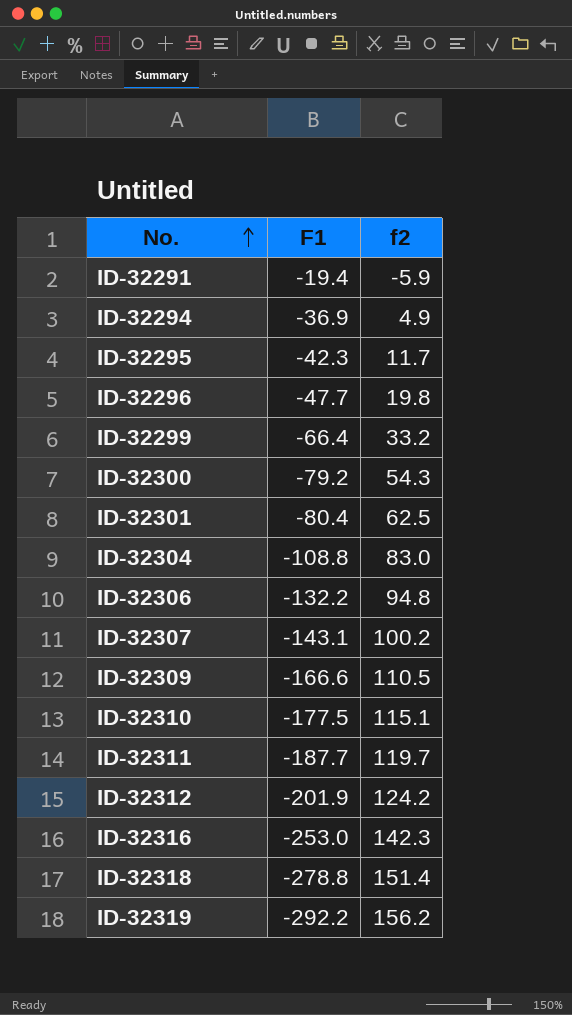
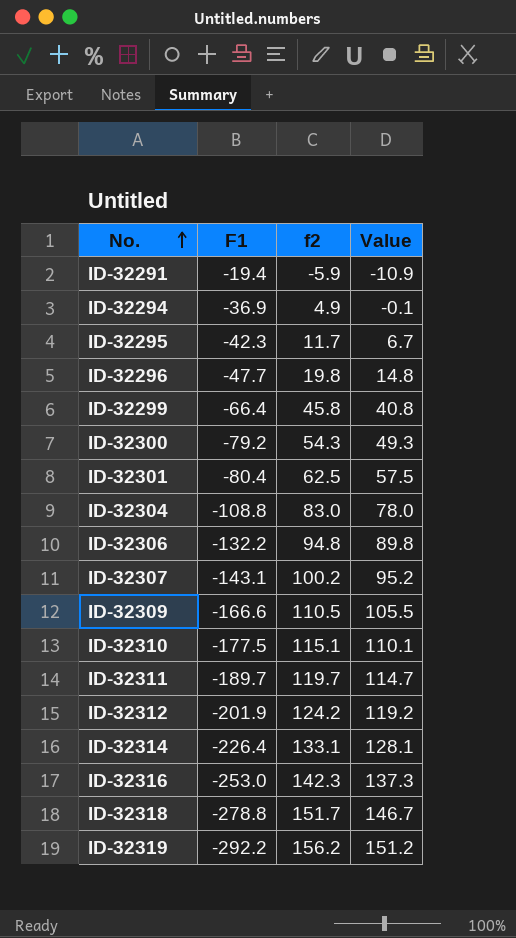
column Value | formula: none -> [f2] - 5
ID-32299 | f2: 33.2 -> 45.8
ID-32311 | F1: -187.7 -> -189.7
row ID-32314: none -> -226.4 | 133.1 | 128.1
ID-32318 | f2: 151.4 -> 151.7

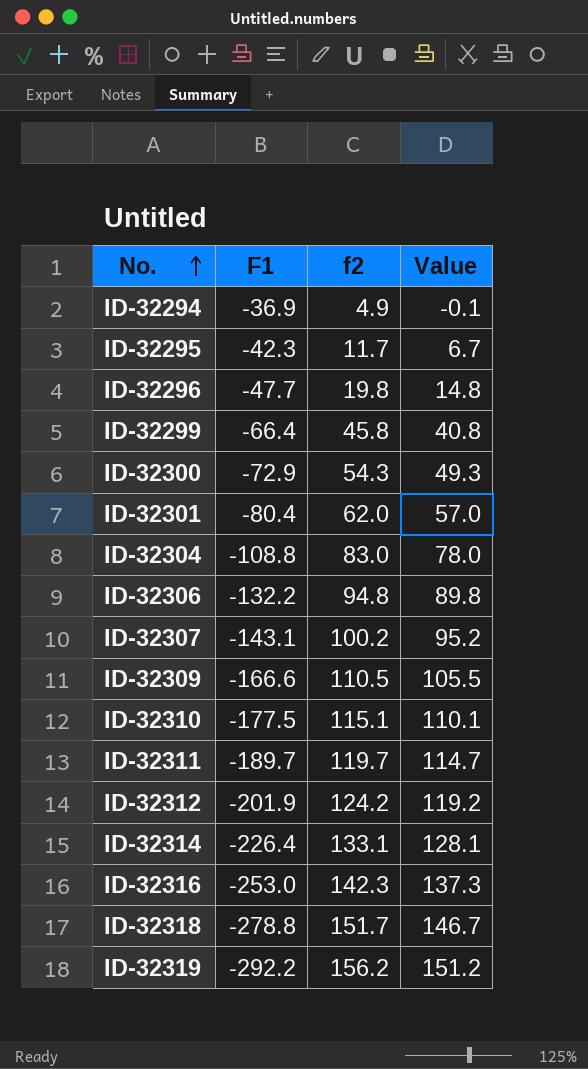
row ID-32291: -19.4 | -5.9 | -10.9 -> none
ID-32300 | F1: -79.2 -> -72.9
ID-32301 | f2: 62.5 -> 62.0
ID-32301 | Value: 57.5 -> 57.0

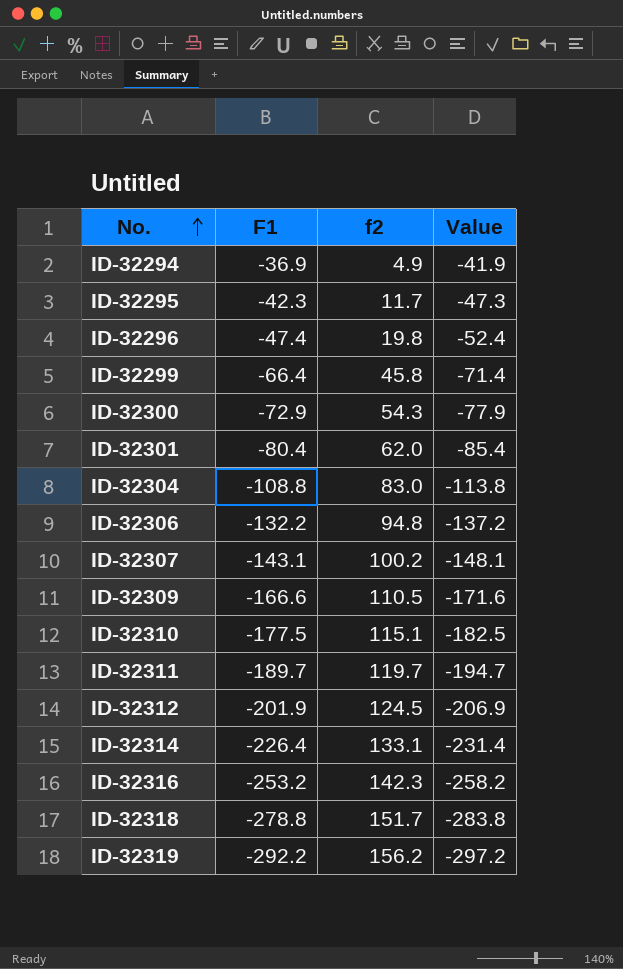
column Value | formula: [f2] - 5 -> [F1] - 5
ID-32296 | F1: -47.7 -> -47.4
ID-32312 | f2: 124.2 -> 124.5
ID-32316 | F1: -253.0 -> -253.2

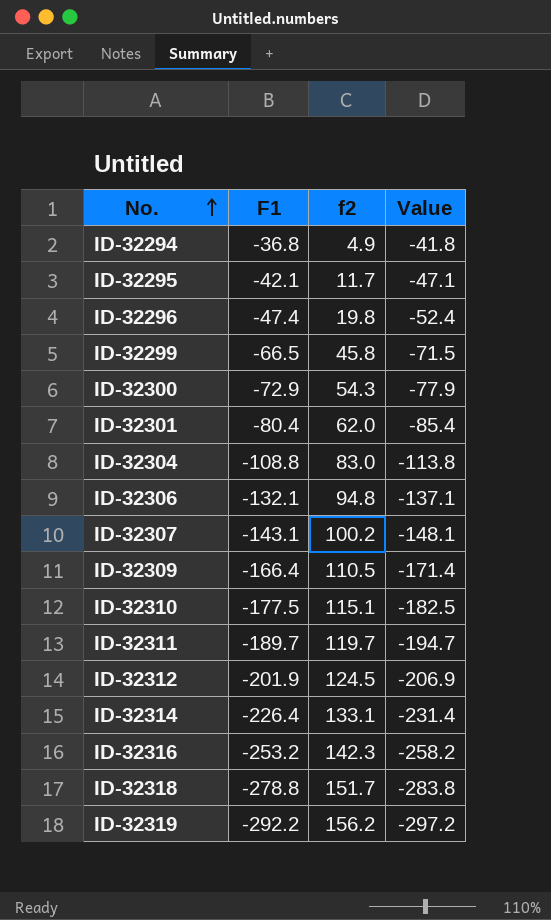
ID-32294 | F1: -36.9 -> -36.8
ID-32294 | Value: -41.9 -> -41.8
ID-32295 | F1: -42.3 -> -42.1
ID-32295 | Value: -47.3 -> -47.1
ID-32299 | F1: -66.4 -> -66.5
ID-32299 | Value: -71.4 -> -71.5
ID-32306 | F1: -132.2 -> -132.1
ID-32306 | Value: -137.2 -> -137.1
ID-32309 | F1: -166.6 -> -166.4
ID-32309 | Value: -171.6 -> -171.4

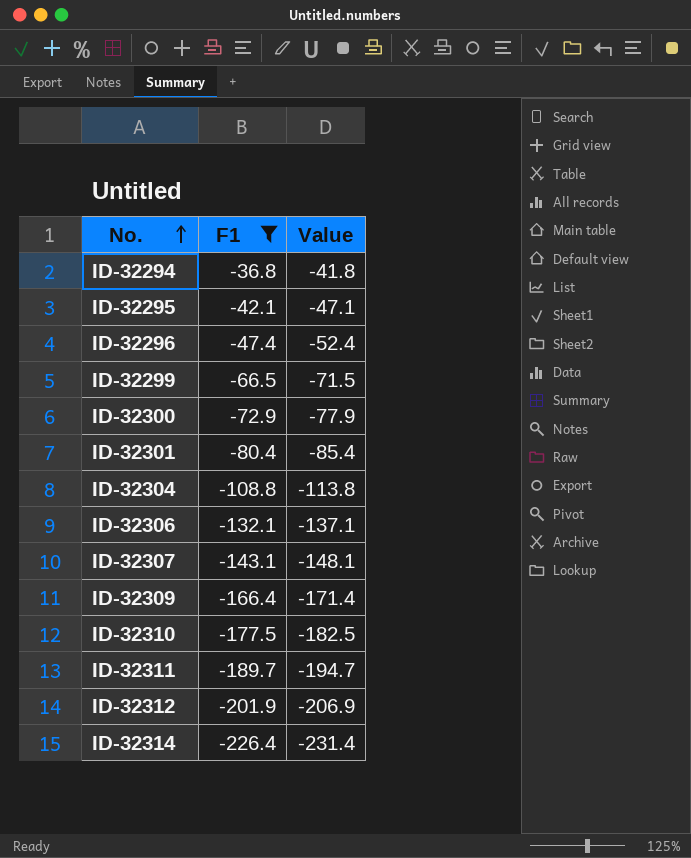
filter: none -> F1 >= -226.4
column f2 | position: 3 -> none

